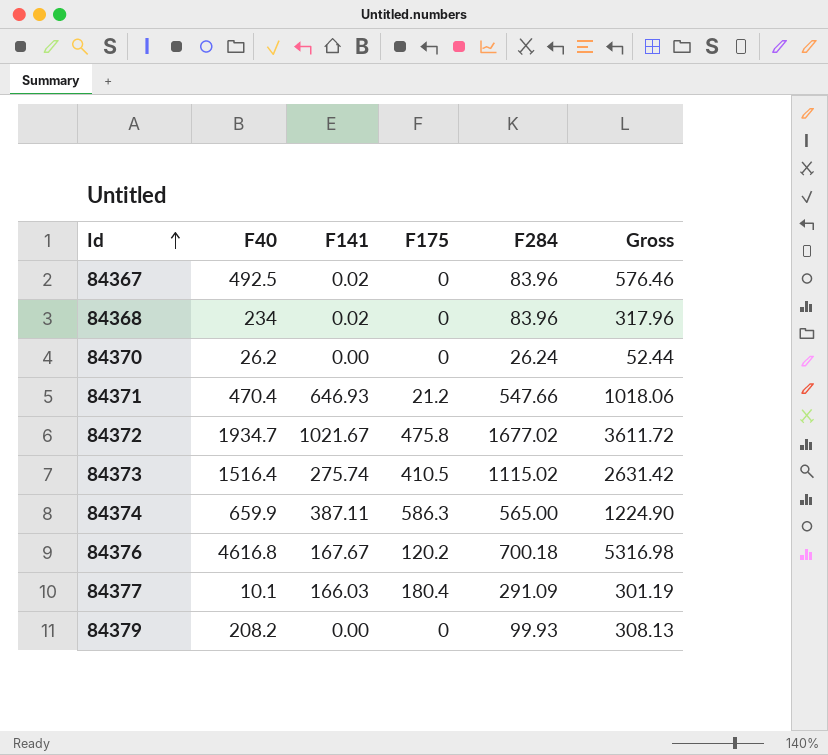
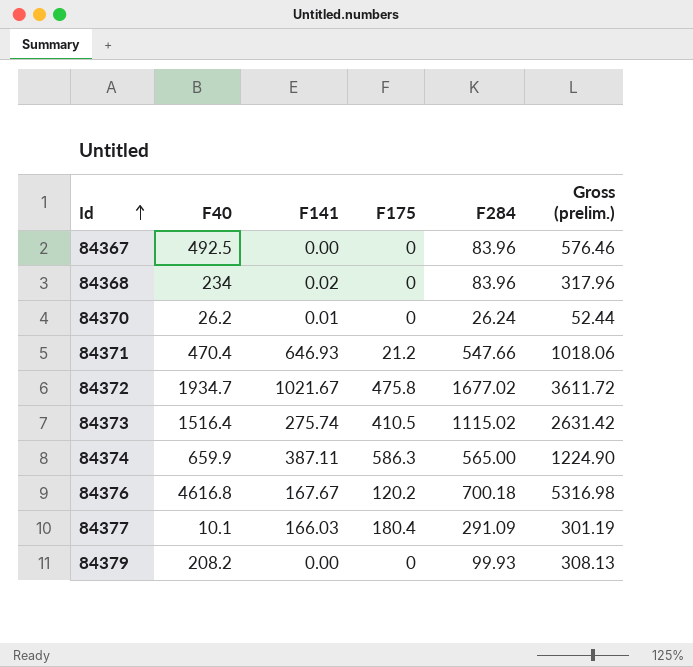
column name: Gross -> Gross (prelim.)
84367 | F141: 0.02 -> 0.00
84370 | F141: 0.00 -> 0.01

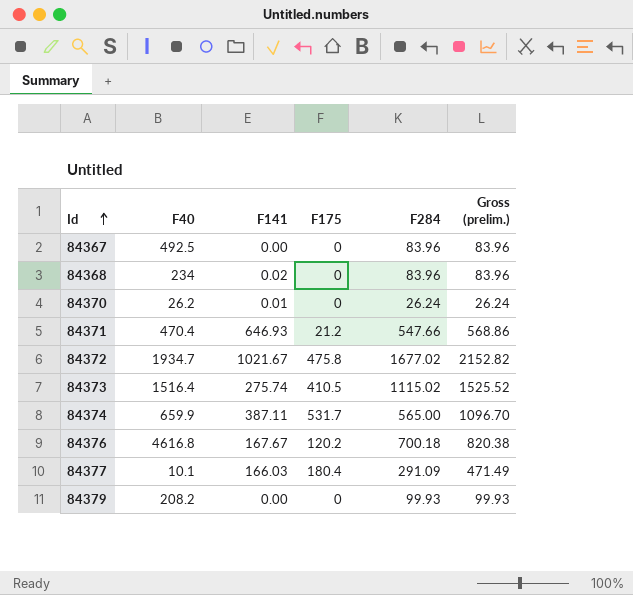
column Gross (prelim.) | formula: [F40] + [F284] -> [F175] + [F284]
84374 | F175: 586.3 -> 531.7

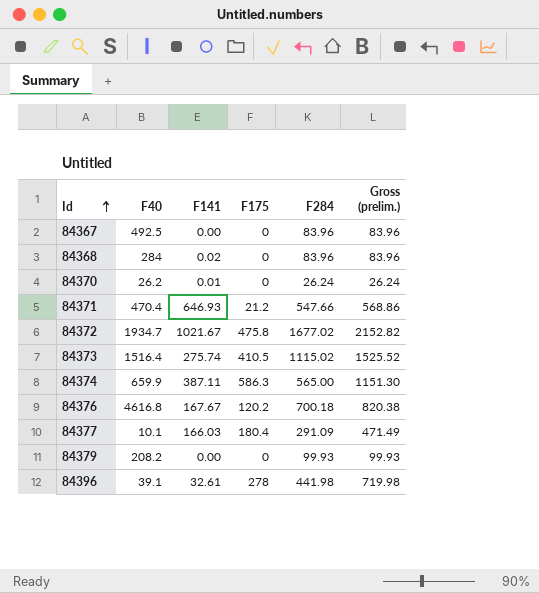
84368 | F40: 234 -> 284
84374 | F175: 531.7 -> 586.3
84374 | Gross (prelim.): 1096.70 -> 1151.30
row 84396: none -> 39.1 | 32.61 | 278 | 441.98 | 719.98

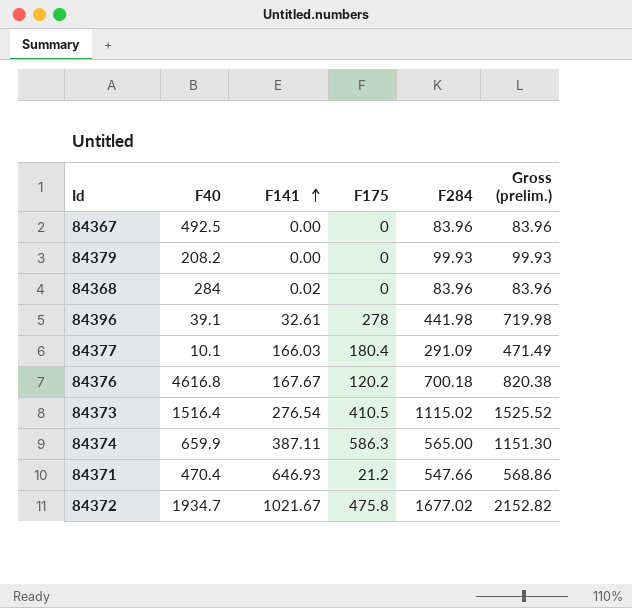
row order: Id ascending -> F141 ascending
row 84370: 26.2 | 0.01 | 0 | 26.24 | 26.24 -> none
84373 | F141: 275.74 -> 276.54

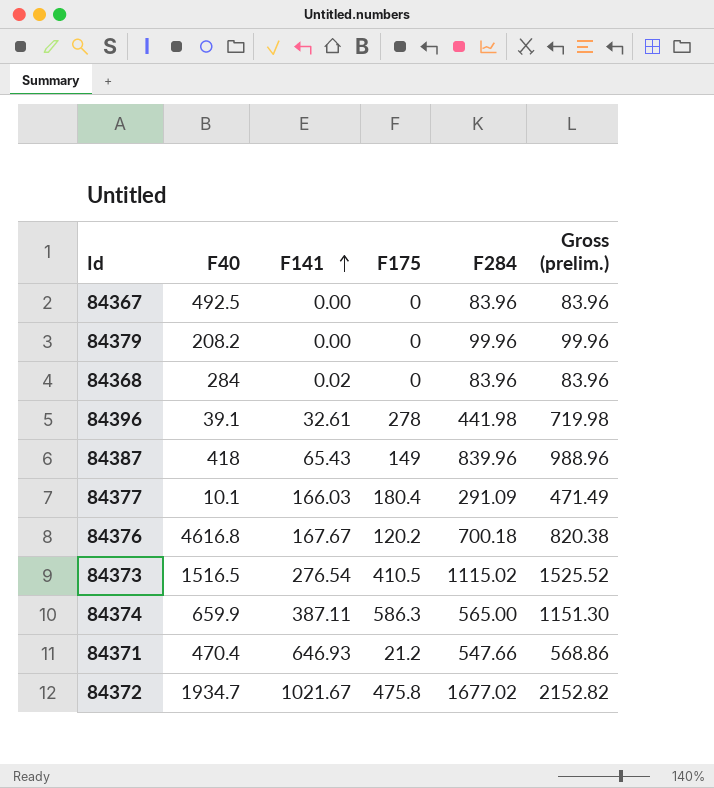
84379 | F284: 99.93 -> 99.96
84379 | Gross (prelim.): 99.93 -> 99.96
row 84387: none -> 418 | 65.43 | 149 | 839.96 | 988.96
84373 | F40: 1516.4 -> 1516.5

